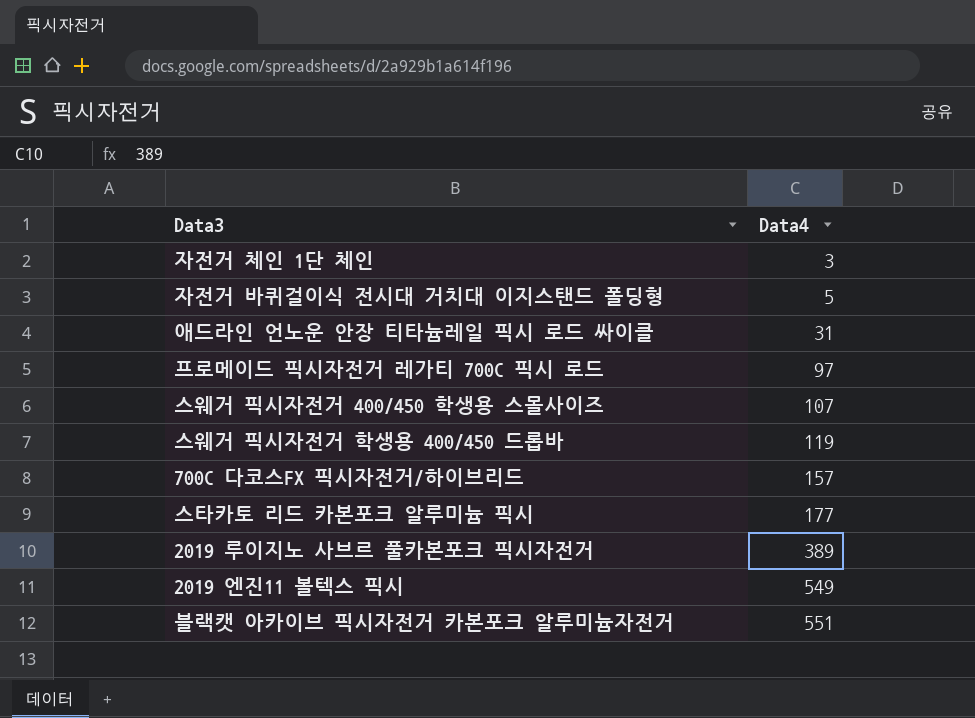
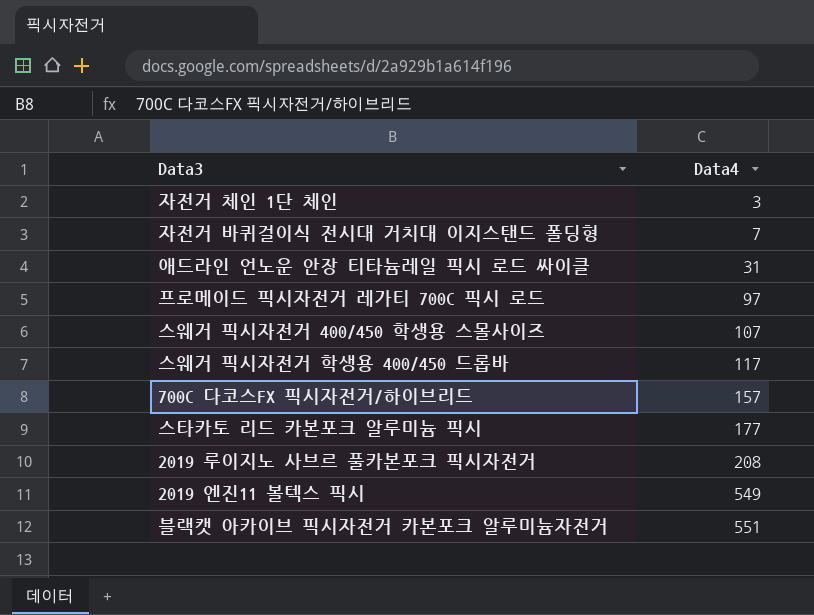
자전거 바퀴걸이식 전시대 거치대 이지스탠드 폴딩형 | Data4: 5 -> 7
스웨거 픽시자전거 학생용 400/450 드롭바 | Data4: 119 -> 117
2019 루이지노 사브르 풀카본포크 픽시자전거 | Data4: 389 -> 208

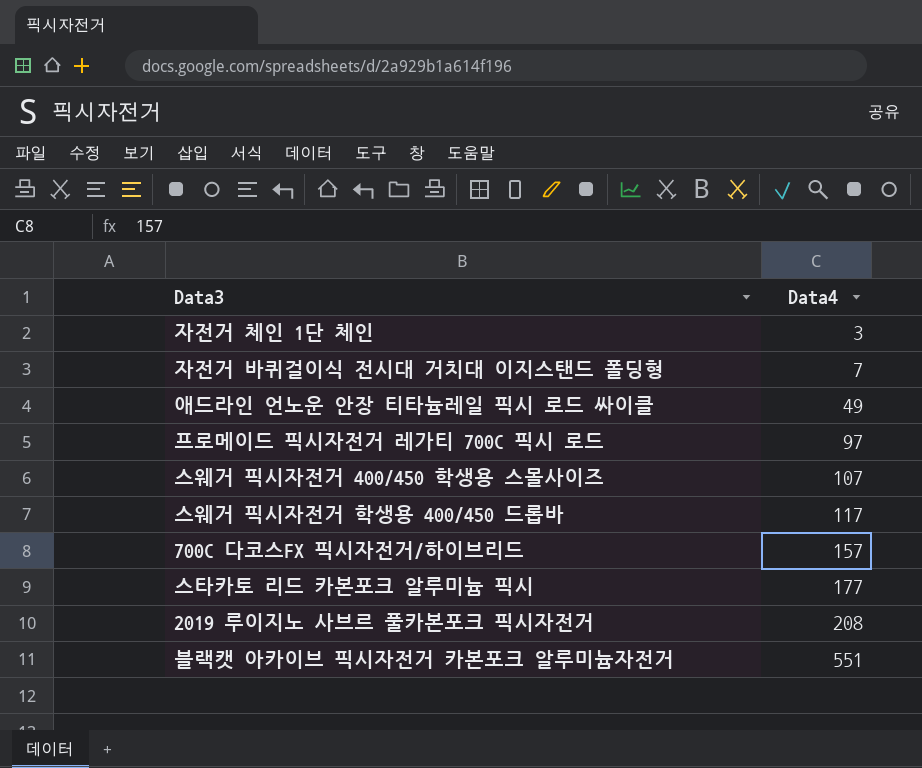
row 2019 엔진11 볼텍스 픽시: 549 -> none
애드라인 언노운 안장 티타늄레일 픽시 로드 싸이클 | Data4: 31 -> 49

